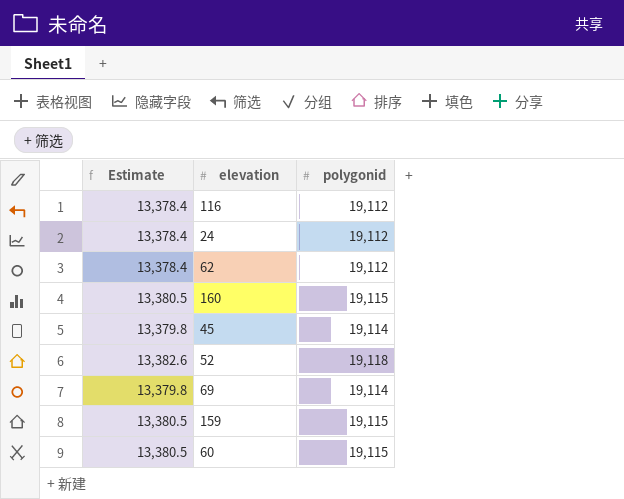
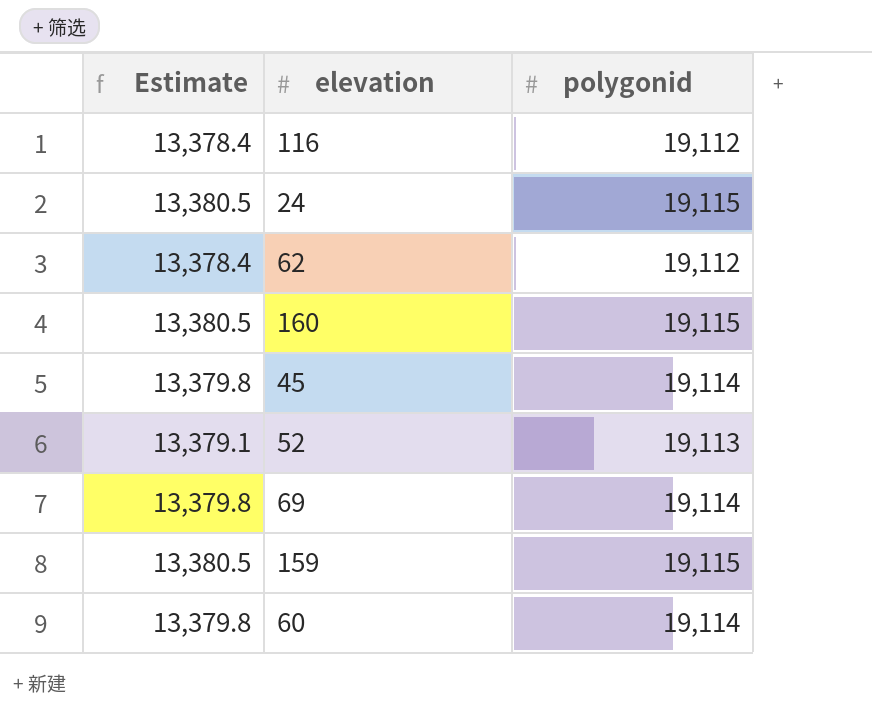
24 | Estimate: 13,378.4 -> 13,380.5
24 | polygonid: 19,112 -> 19,115
52 | Estimate: 13,382.6 -> 13,379.1
52 | polygonid: 19,118 -> 19,113
60 | Estimate: 13,380.5 -> 13,379.8
60 | polygonid: 19,115 -> 19,114

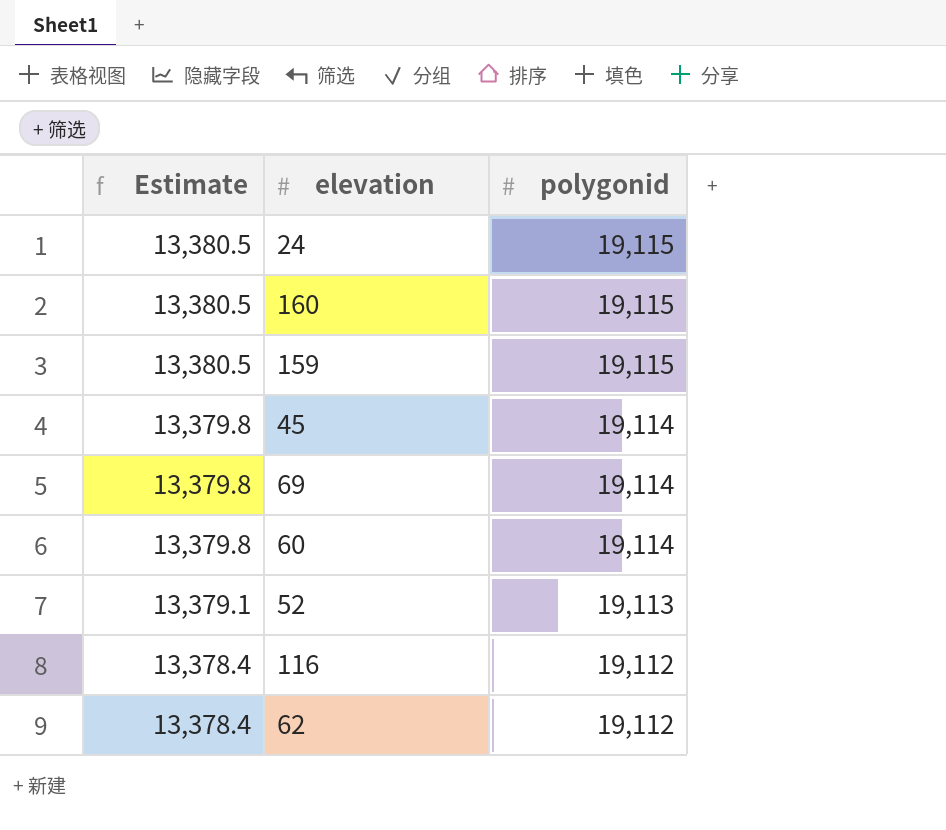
row order: none -> Estimate descending

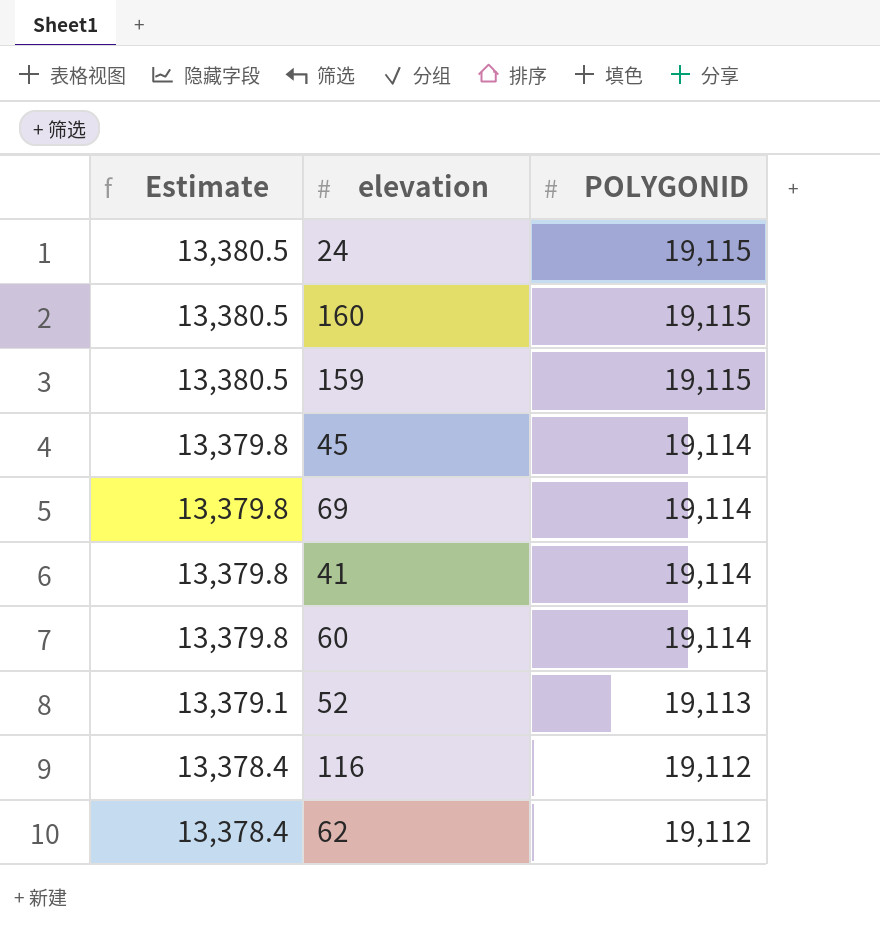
column name: polygonid -> POLYGONID
row 41: none -> 13,379.8 | 19,114

